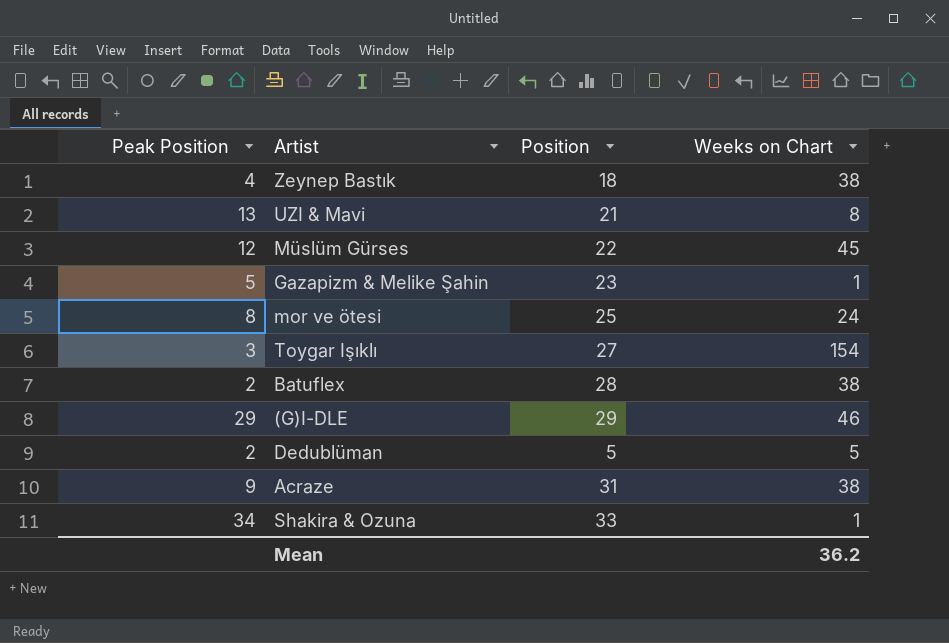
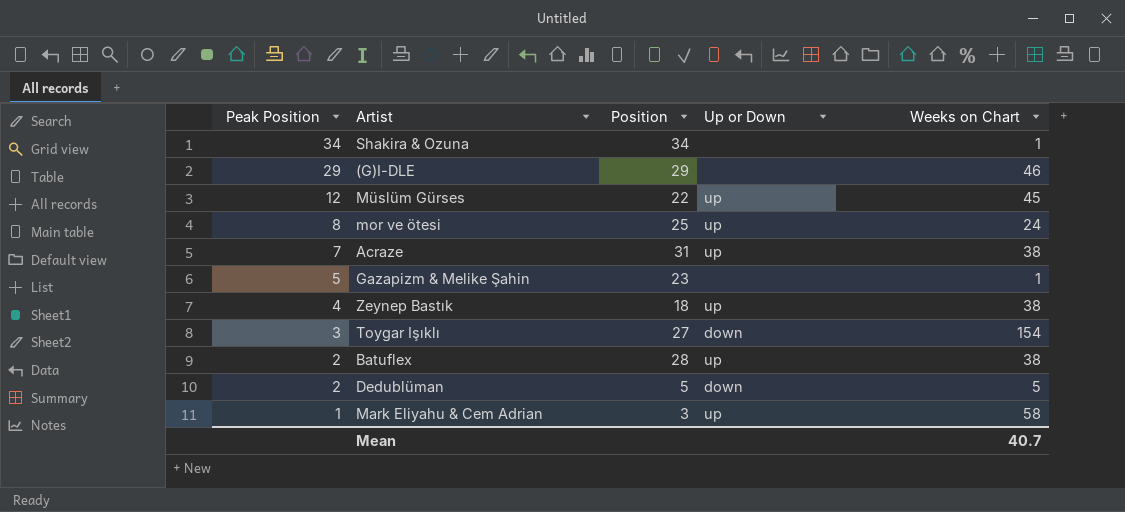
row order: none -> Peak Position descending
column Up or Down | position: none -> 4
row UZI & Mavi: 13 | 21 | 8 -> none
Shakira & Ozuna | Position: 33 -> 34
Acraze | Peak Position: 9 -> 7
row Mark Eliyahu & Cem Adrian: none -> 1 | 3 | up | 58
Mean | Weeks on Chart: 36.2 -> 40.7

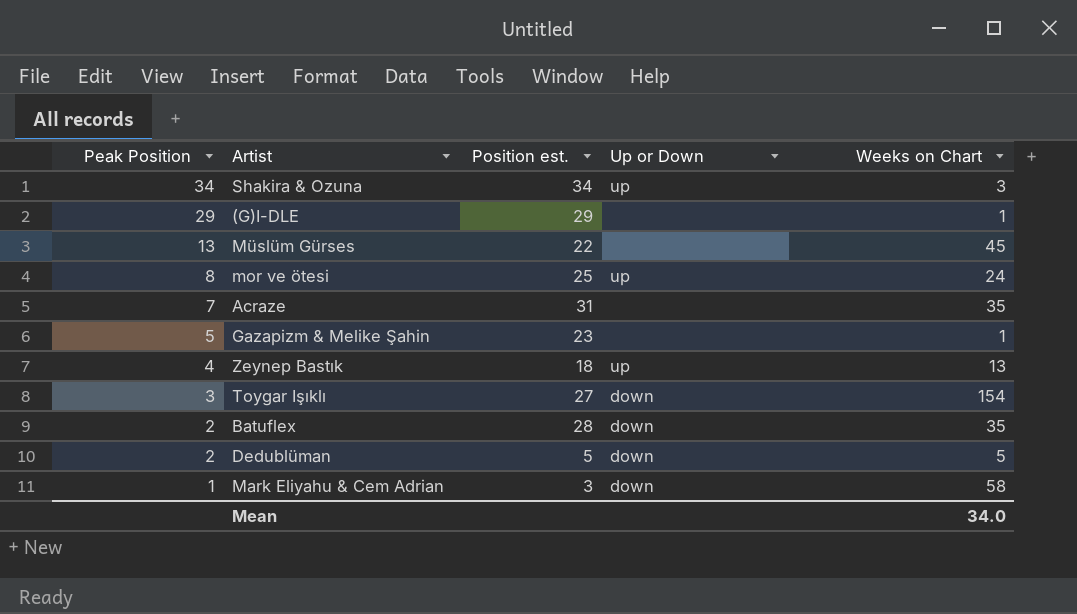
column name: Position -> Position est.
Shakira & Ozuna | Up or Down: none -> up
Shakira & Ozuna | Weeks on Chart: 1 -> 3
(G)I-DLE | Weeks on Chart: 46 -> 1
Müslüm Gürses | Peak Position: 12 -> 13
Müslüm Gürses | Up or Down: up -> none
Acraze | Up or Down: up -> none
Acraze | Weeks on Chart: 38 -> 35
Zeynep Bastık | Weeks on Chart: 38 -> 13
Batuflex | Up or Down: up -> down
Batuflex | Weeks on Chart: 38 -> 35
Mark Eliyahu & Cem Adrian | Up or Down: up -> down
Mean | Weeks on Chart: 40.7 -> 34.0

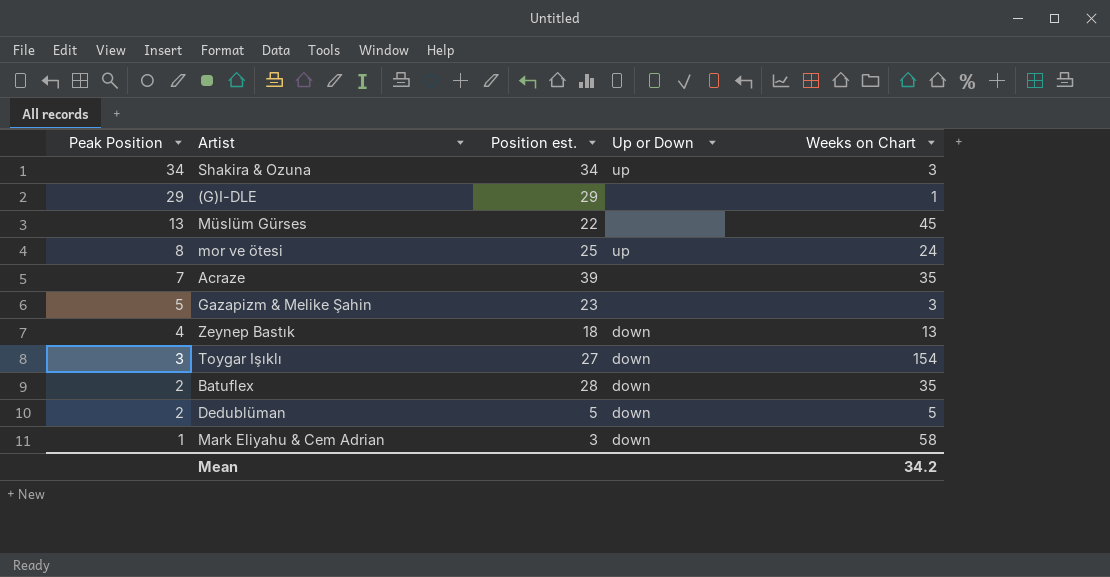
Acraze | Position est.: 31 -> 39
Gazapizm & Melike Şahin | Weeks on Chart: 1 -> 3
Zeynep Bastık | Up or Down: up -> down
Mean | Weeks on Chart: 34.0 -> 34.2

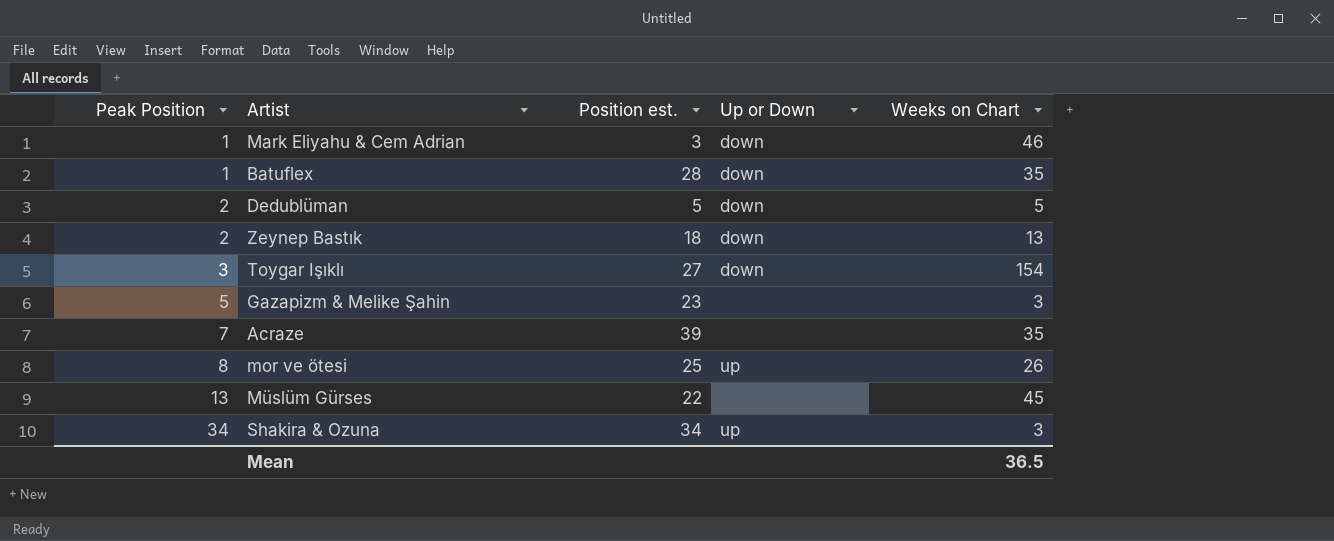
row order: Peak Position descending -> Peak Position ascending
row (G)I-DLE: 29 | 29 | none | 1 -> none
Mark Eliyahu & Cem Adrian | Weeks on Chart: 58 -> 46
Batuflex | Peak Position: 2 -> 1
Zeynep Bastık | Peak Position: 4 -> 2
mor ve ötesi | Weeks on Chart: 24 -> 26
Mean | Weeks on Chart: 34.2 -> 36.5

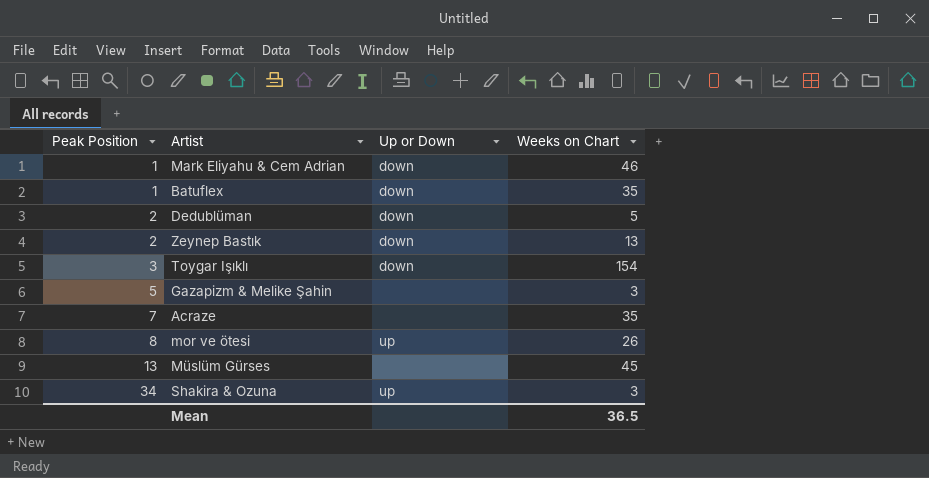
column Position est. | position: 3 -> none

